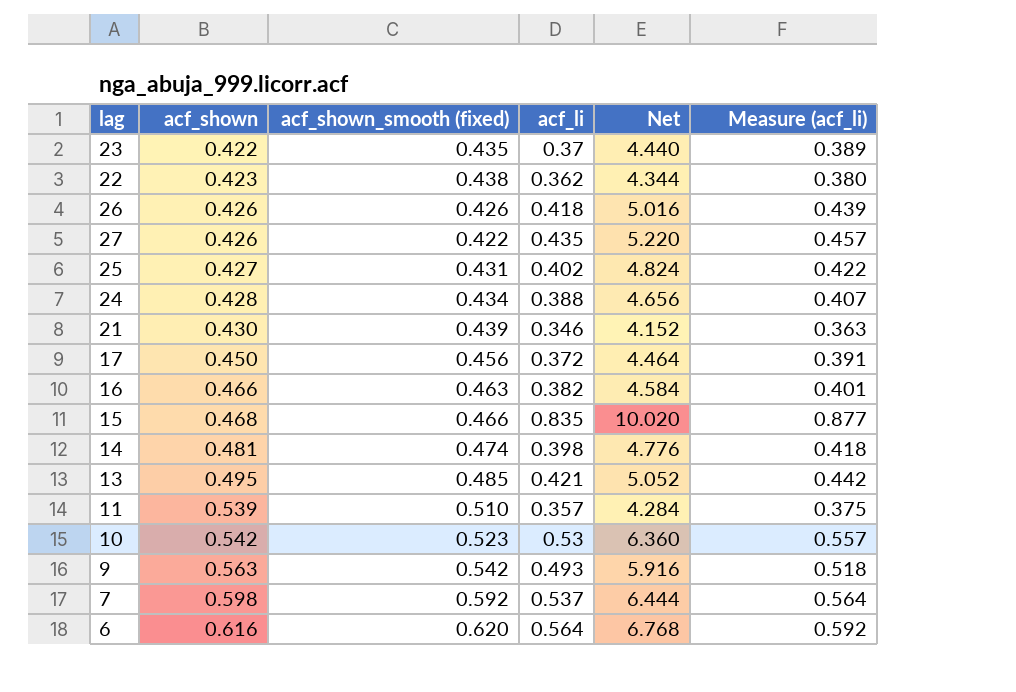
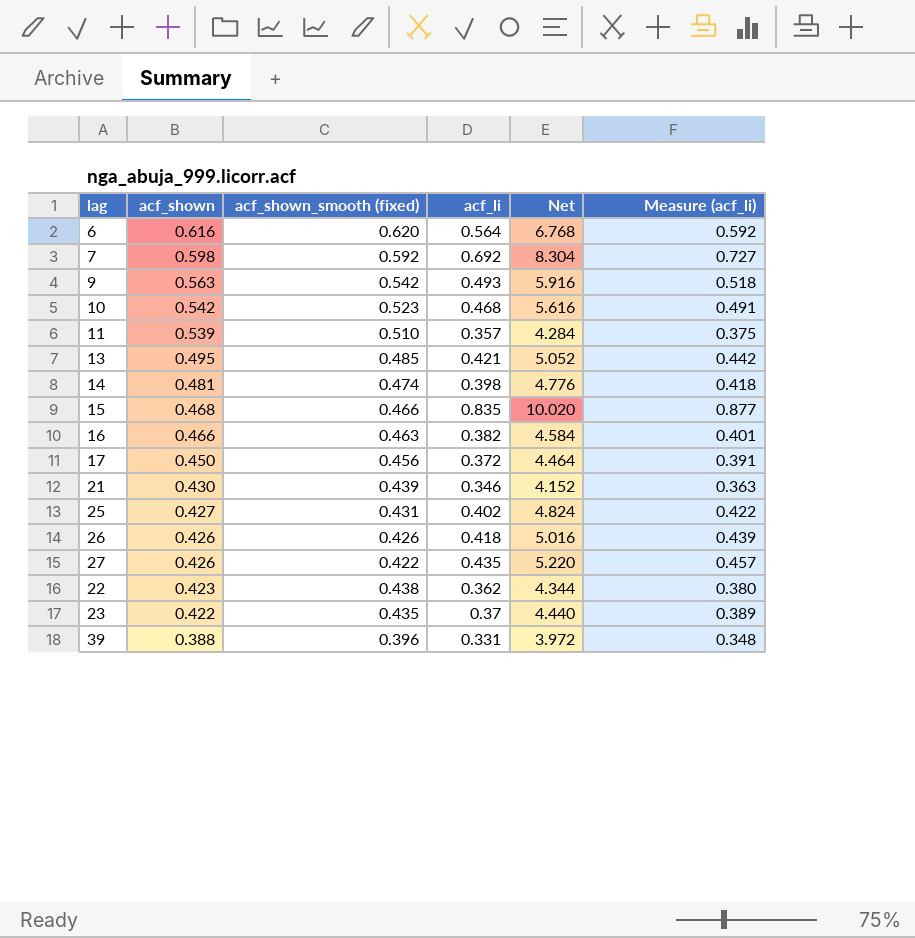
row order: acf_shown ascending -> acf_shown descending
row 24: 0.428 | 0.434 | 0.388 | 4.656 | 0.407 -> none
7 | acf_li: 0.537 -> 0.692
7 | Net: 6.444 -> 8.304
7 | Measure (acf_li): 0.564 -> 0.727
10 | acf_li: 0.53 -> 0.468
10 | Net: 6.360 -> 5.616
10 | Measure (acf_li): 0.557 -> 0.491
row 39: none -> 0.388 | 0.396 | 0.331 | 3.972 | 0.348

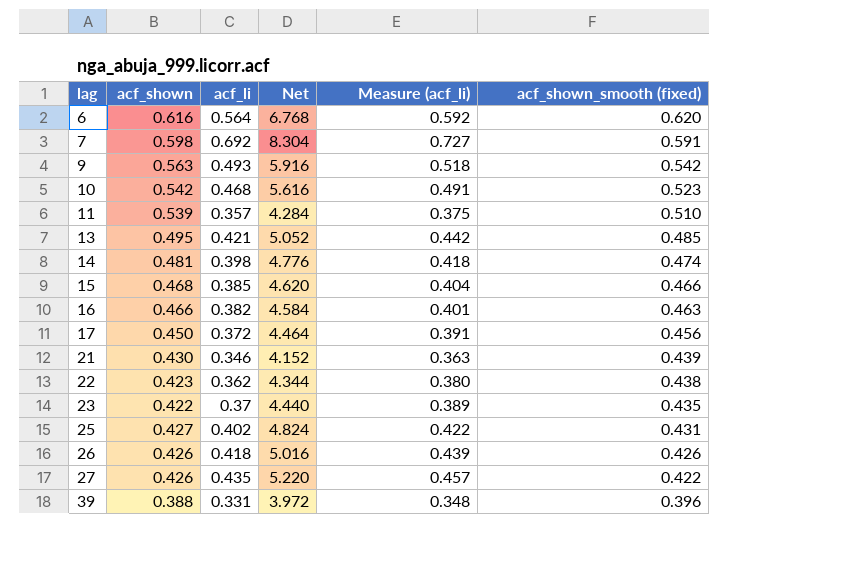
row order: acf_shown descending -> lag ascending
column acf_shown_smooth (fixed) | position: 3 -> 6
7 | acf_shown_smooth (fixed): 0.592 -> 0.591
15 | acf_li: 0.835 -> 0.385
15 | Net: 10.020 -> 4.620
15 | Measure (acf_li): 0.877 -> 0.404

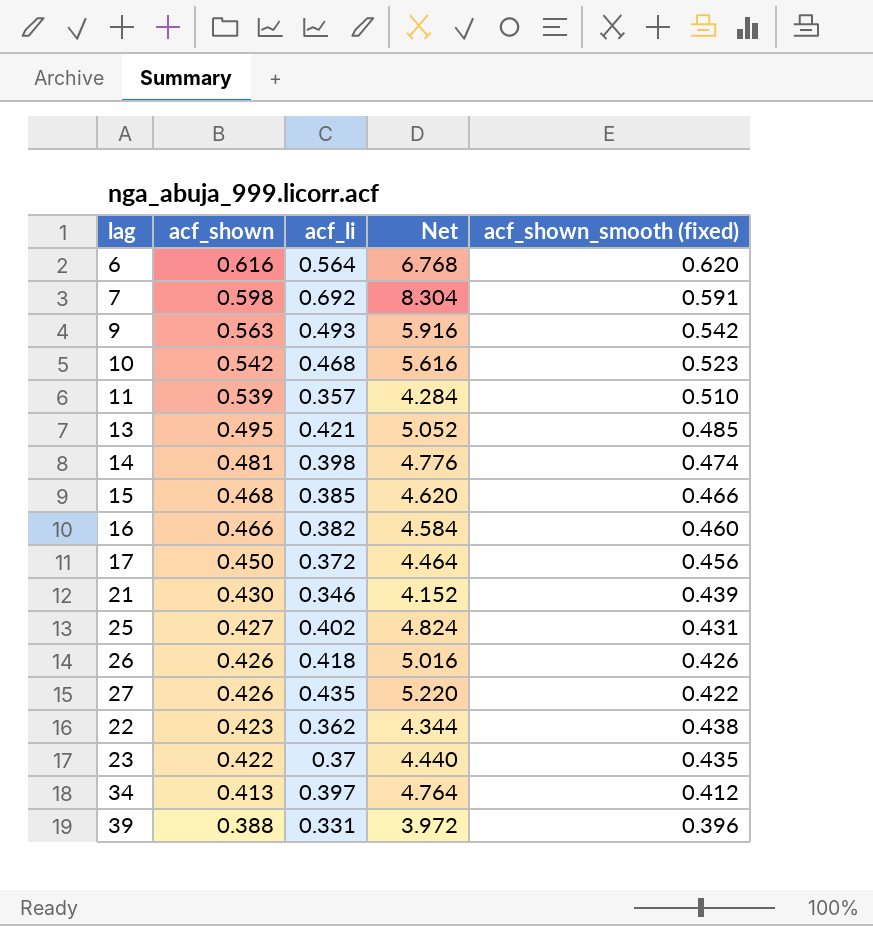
row order: lag ascending -> acf_shown descending
column Measure (acf_li) | formula: [acf_li] * 1.05 -> none
16 | acf_shown_smooth (fixed): 0.463 -> 0.460
row 34: none -> 0.413 | 0.397 | 4.764 | 0.412

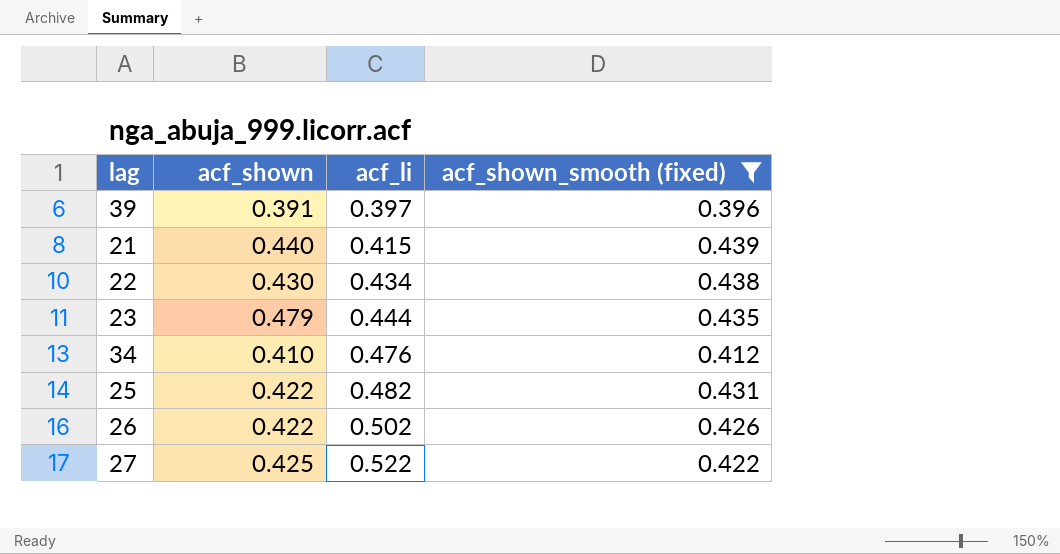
filter: none -> acf_shown_smooth (fixed) <= 0.439
row order: acf_shown descending -> acf_li ascending
column Net | formula: [acf_li] * 12 -> none
39 | acf_shown: 0.388 -> 0.391
39 | acf_li: 0.331 -> 0.397
21 | acf_shown: 0.430 -> 0.440
21 | acf_li: 0.346 -> 0.415
22 | acf_shown: 0.423 -> 0.430
22 | acf_li: 0.362 -> 0.434
23 | acf_shown: 0.422 -> 0.479
23 | acf_li: 0.37 -> 0.444
34 | acf_shown: 0.413 -> 0.410
34 | acf_li: 0.397 -> 0.476
25 | acf_shown: 0.427 -> 0.422
25 | acf_li: 0.402 -> 0.482
26 | acf_shown: 0.426 -> 0.422
26 | acf_li: 0.418 -> 0.502
27 | acf_shown: 0.426 -> 0.425
27 | acf_li: 0.435 -> 0.522

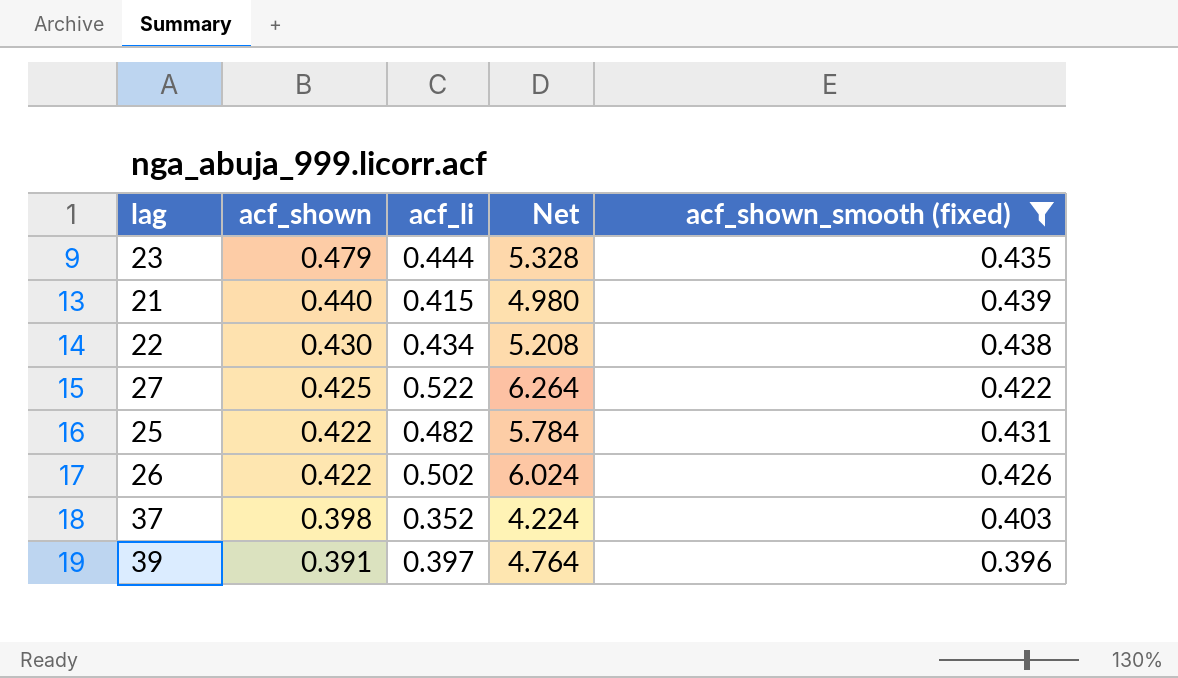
row order: acf_li ascending -> acf_shown descending
column Net | formula: none -> [acf_li] * 12
row 34: 0.410 | 0.476 | 0.412 -> none
row 37: none -> 0.398 | 0.352 | 4.224 | 0.403

